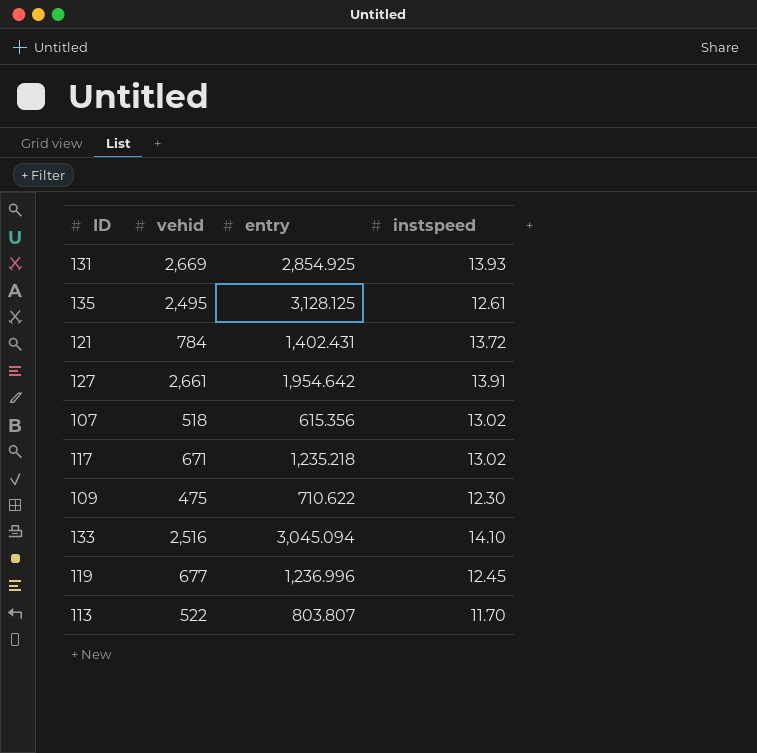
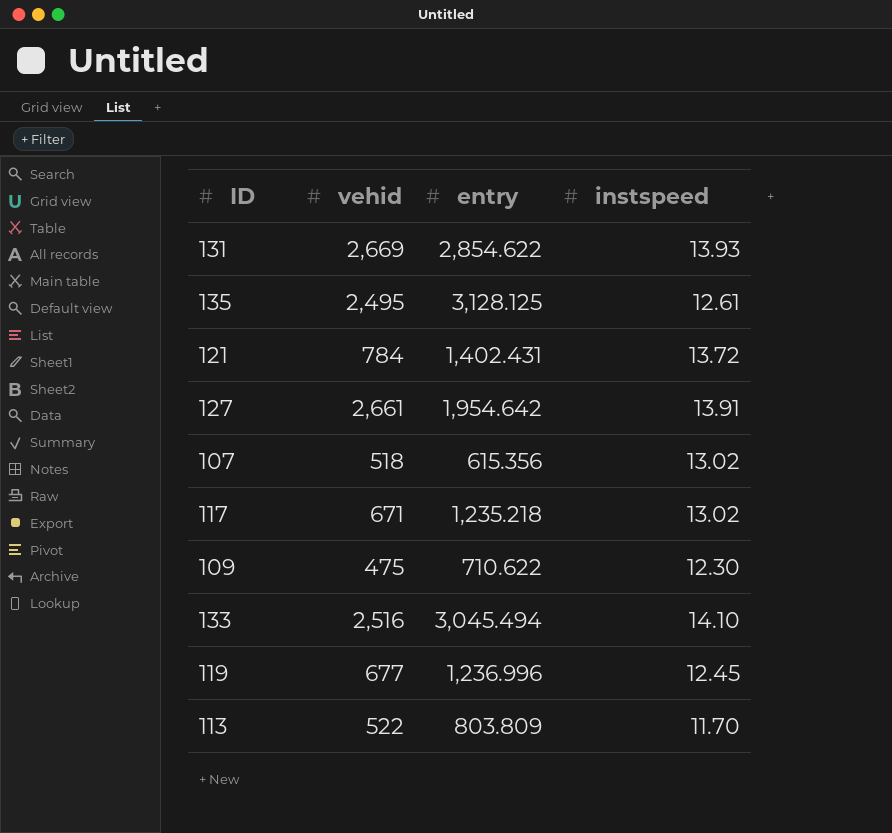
131 | entry: 2,854.925 -> 2,854.622
133 | entry: 3,045.094 -> 3,045.494
113 | entry: 803.807 -> 803.809

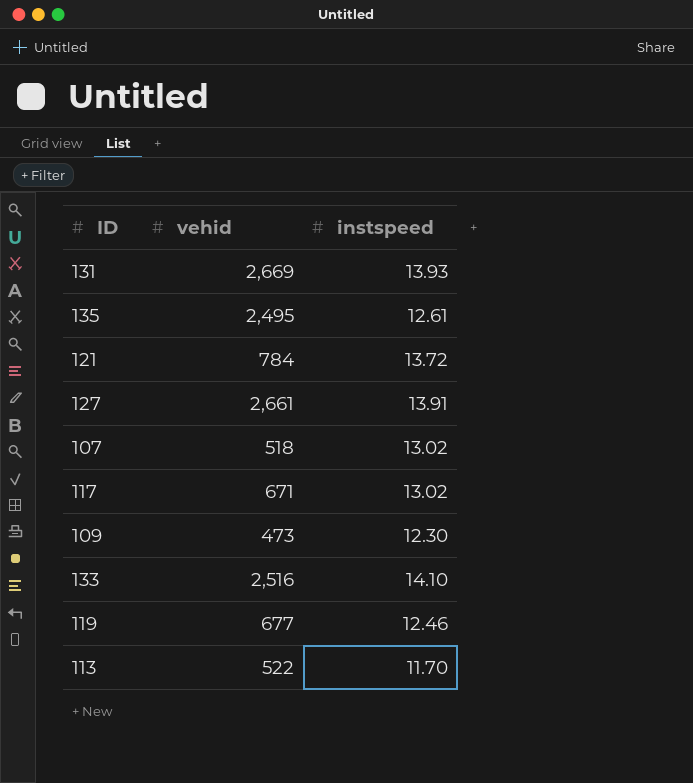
column entry | position: 3 -> none
109 | vehid: 475 -> 473
119 | instspeed: 12.45 -> 12.46

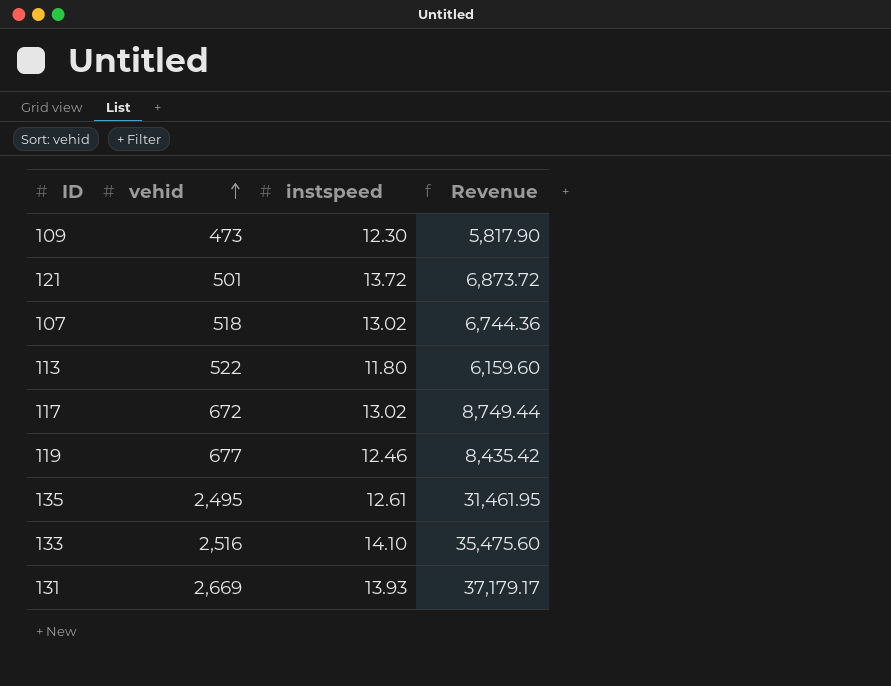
row order: none -> vehid ascending
column Revenue | formula: none -> [vehid] * [instspeed]
row 127: 2,661 | 13.91 -> none
121 | vehid: 784 -> 501
113 | instspeed: 11.70 -> 11.80
117 | vehid: 671 -> 672

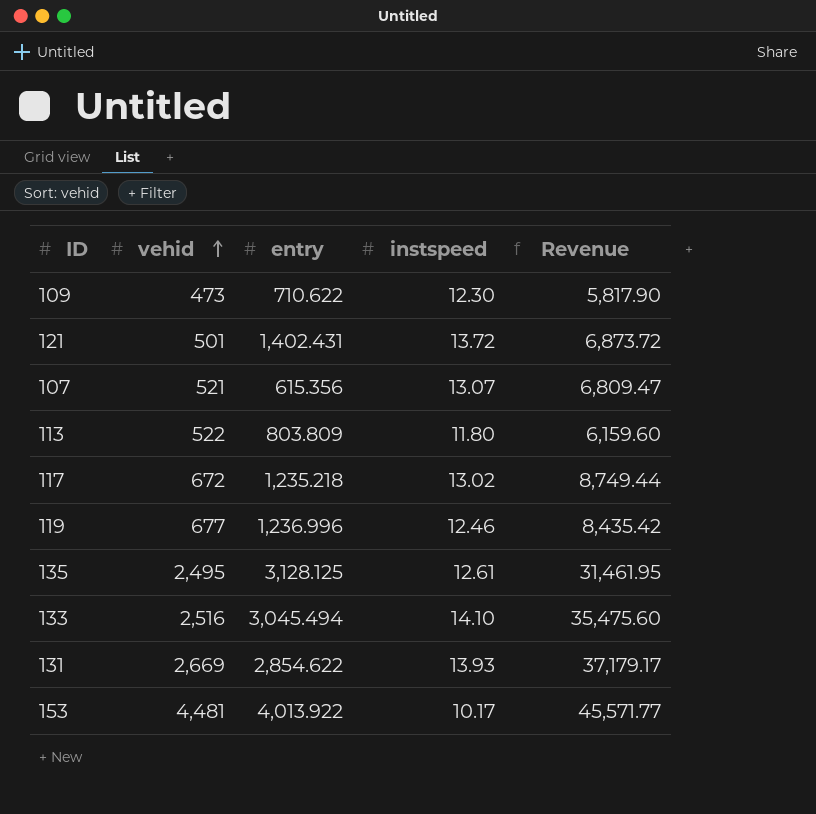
column entry | position: none -> 3
107 | vehid: 518 -> 521
107 | instspeed: 13.02 -> 13.07
107 | Revenue: 6,744.36 -> 6,809.47
row 153: none -> 4,481 | 4,013.922 | 10.17 | 45,571.77

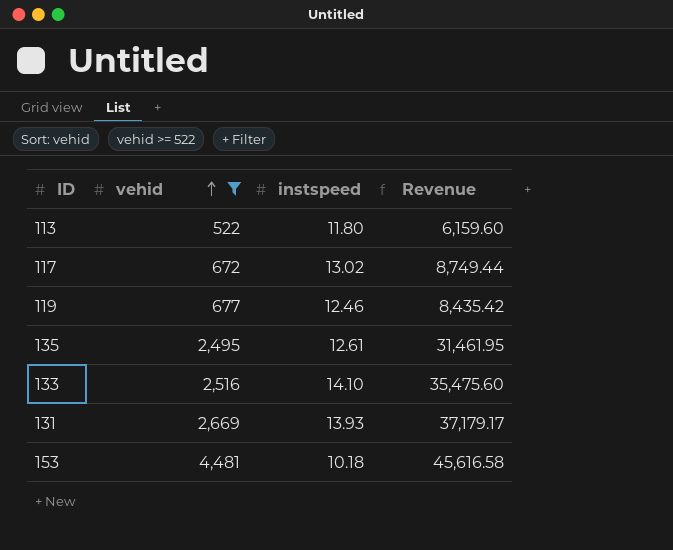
filter: none -> vehid >= 522
column entry | position: 3 -> none
153 | instspeed: 10.17 -> 10.18
153 | Revenue: 45,571.77 -> 45,616.58

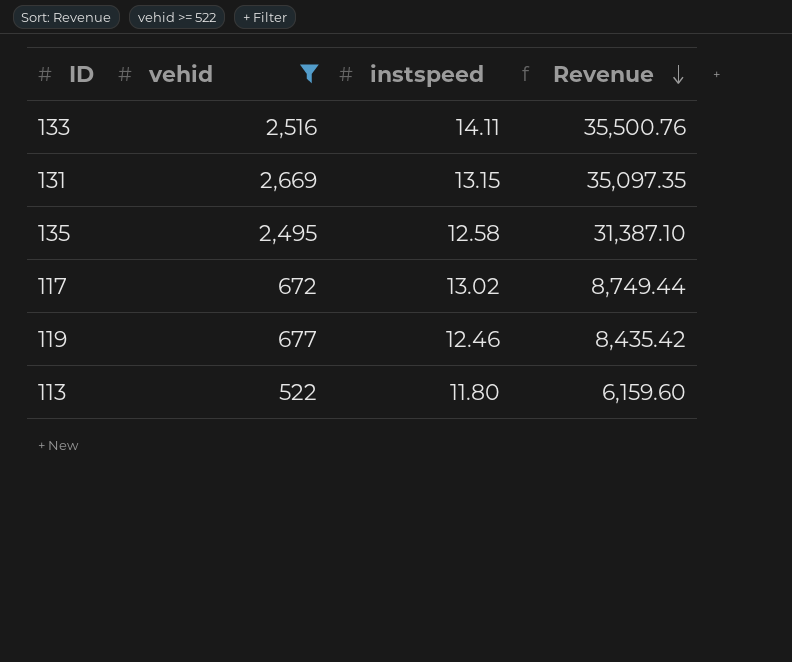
row order: vehid ascending -> Revenue descending
row 153: 4,481 | 10.18 | 45,616.58 -> none
133 | instspeed: 14.10 -> 14.11
133 | Revenue: 35,475.60 -> 35,500.76
131 | instspeed: 13.93 -> 13.15
131 | Revenue: 37,179.17 -> 35,097.35
135 | instspeed: 12.61 -> 12.58
135 | Revenue: 31,461.95 -> 31,387.10

